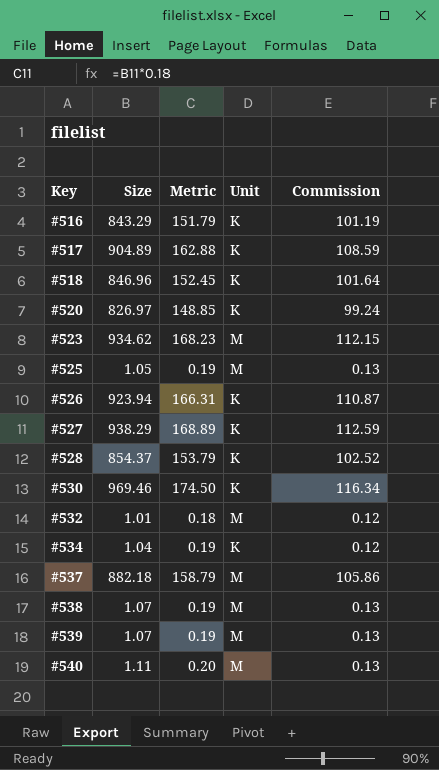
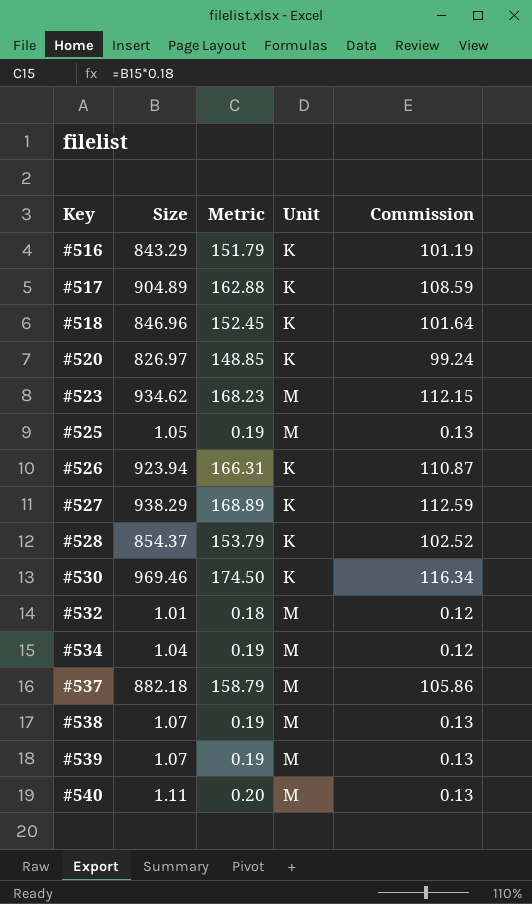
#534 | Unit: K -> M

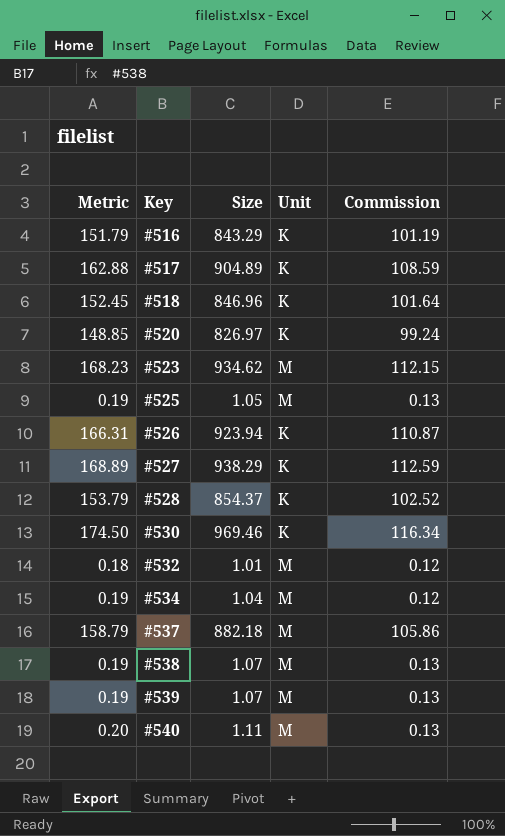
column Metric | position: 3 -> 1

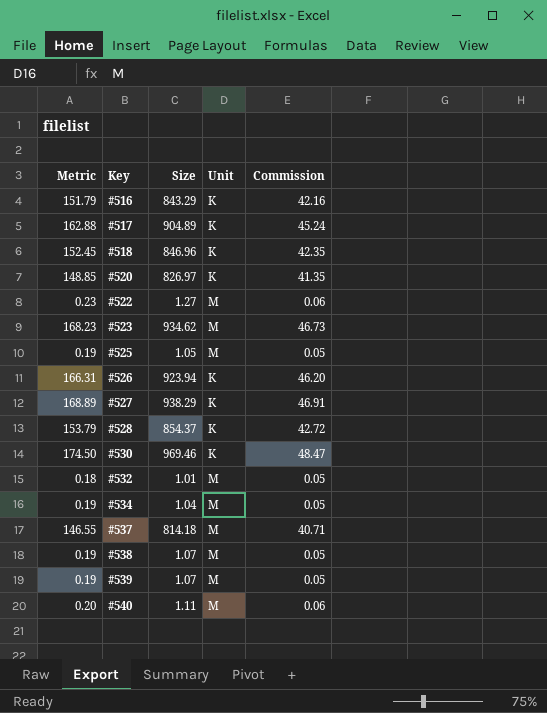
column Commission | formula: [Size] * 0.12 -> [Size] * 0.05
row #522: none -> 0.23 | 1.27 | M | 0.06
#537 | Metric: 158.79 -> 146.55
#537 | Size: 882.18 -> 814.18

